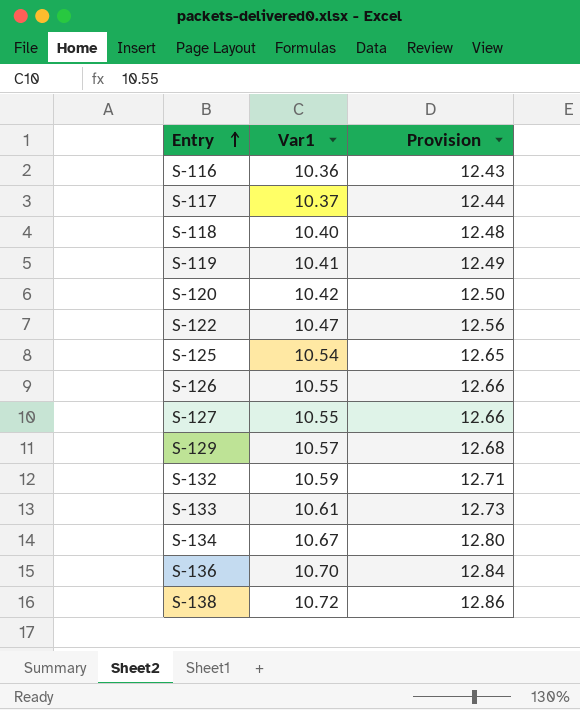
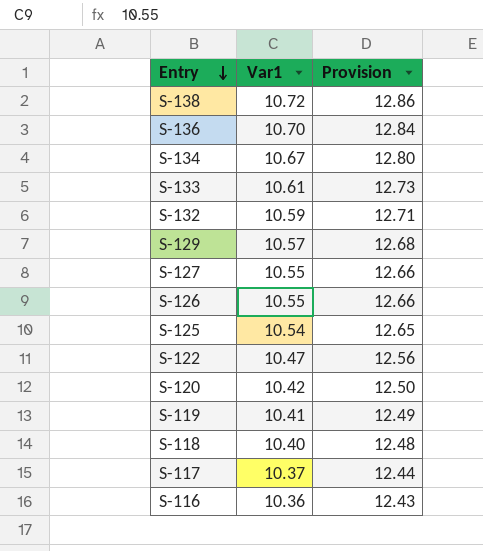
row order: Entry ascending -> Entry descending

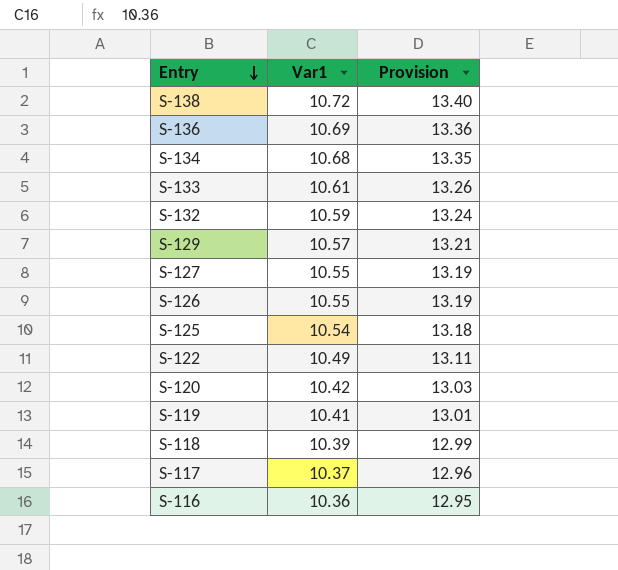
column Provision | formula: [Var1] * 1.2 -> [Var1] * 1.25
S-136 | Var1: 10.70 -> 10.69
S-134 | Var1: 10.67 -> 10.68
S-122 | Var1: 10.47 -> 10.49
S-118 | Var1: 10.40 -> 10.39

